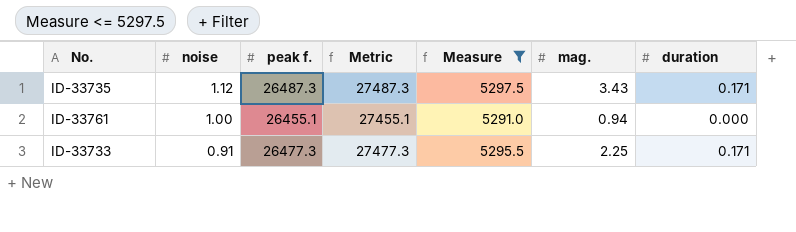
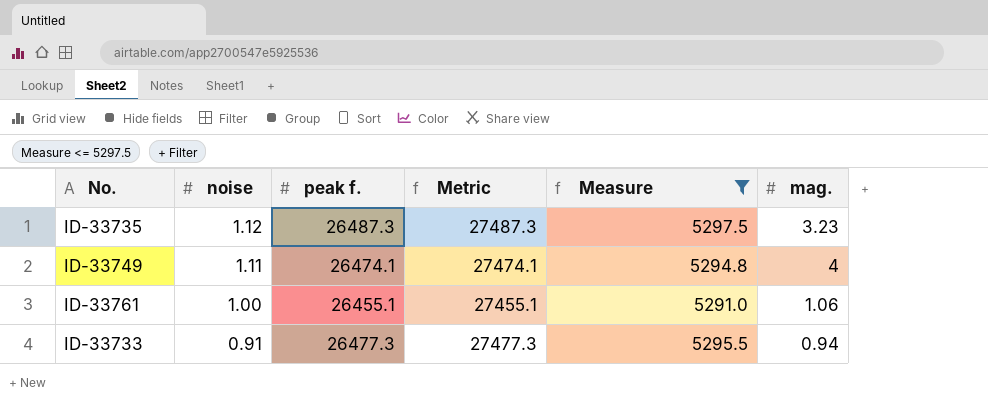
column duration | position: 7 -> none
ID-33735 | mag.: 3.43 -> 3.23
row ID-33749: none -> 1.11 | 26474.1 | 27474.1 | 5294.8 | 4
ID-33761 | mag.: 0.94 -> 1.06
ID-33733 | mag.: 2.25 -> 0.94

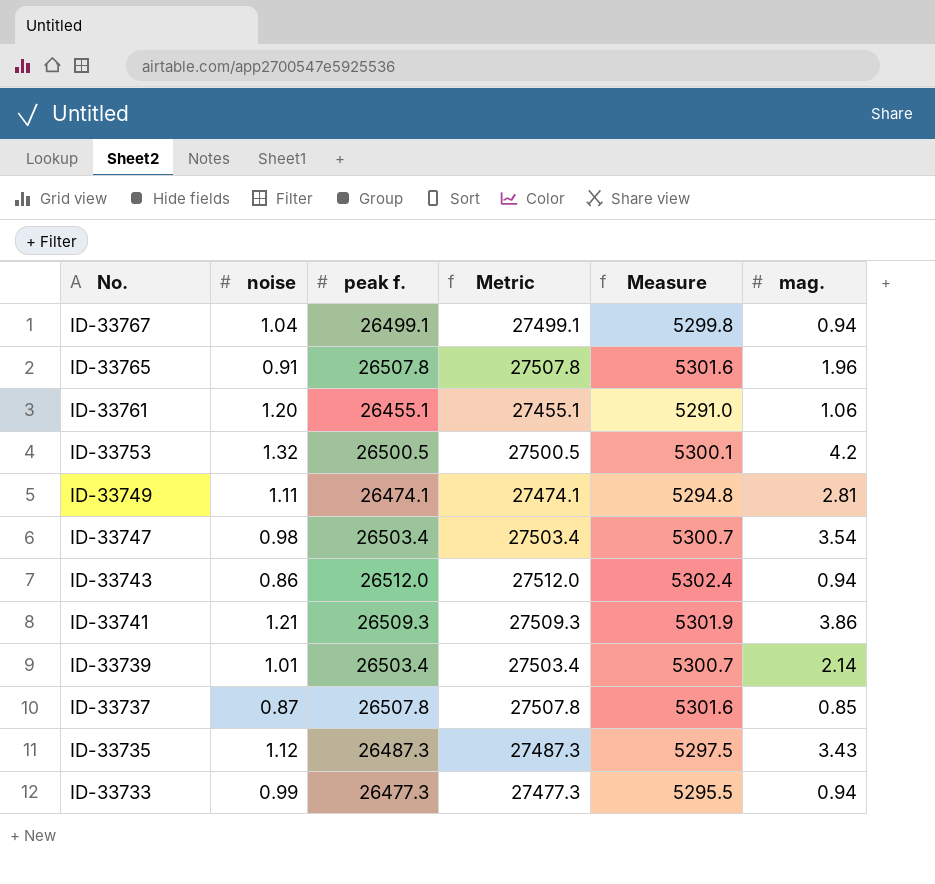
filter: Measure <= 5297.5 -> none
row order: noise descending -> No. descending
ID-33761 | noise: 1.00 -> 1.20
ID-33749 | mag.: 4 -> 2.81
ID-33735 | mag.: 3.23 -> 3.43
ID-33733 | noise: 0.91 -> 0.99

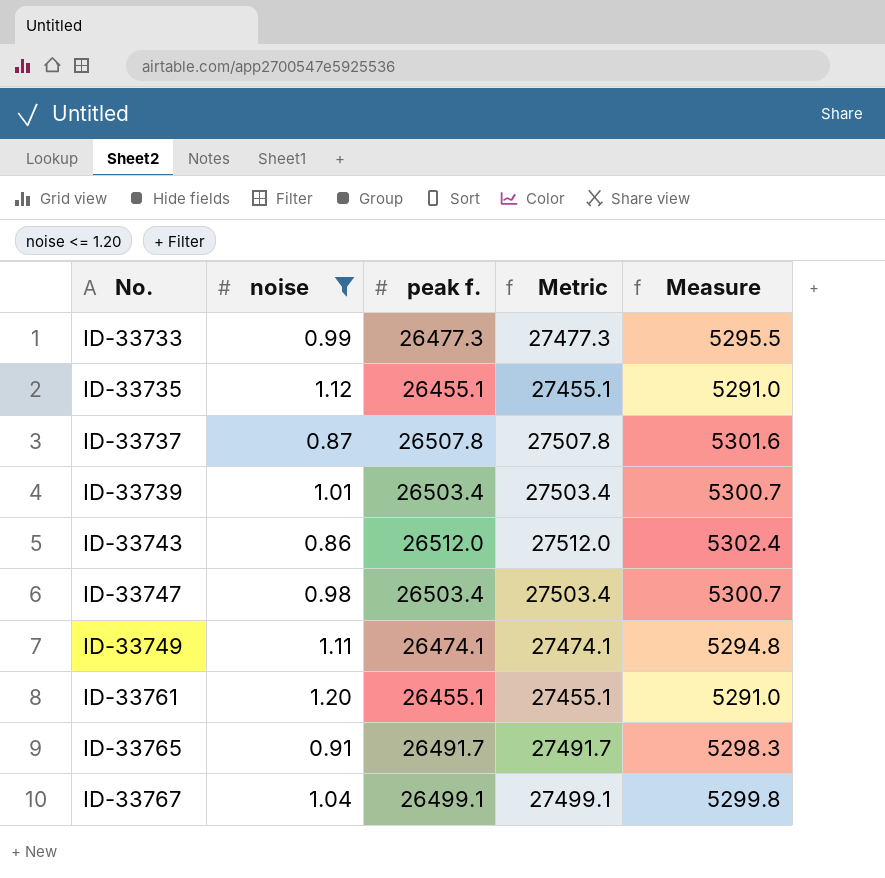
filter: none -> noise <= 1.20
row order: No. descending -> No. ascending
column mag. | position: 6 -> none
ID-33735 | peak f.: 26487.3 -> 26455.1
ID-33735 | Metric: 27487.3 -> 27455.1
ID-33735 | Measure: 5297.5 -> 5291.0
ID-33765 | peak f.: 26507.8 -> 26491.7
ID-33765 | Metric: 27507.8 -> 27491.7
ID-33765 | Measure: 5301.6 -> 5298.3

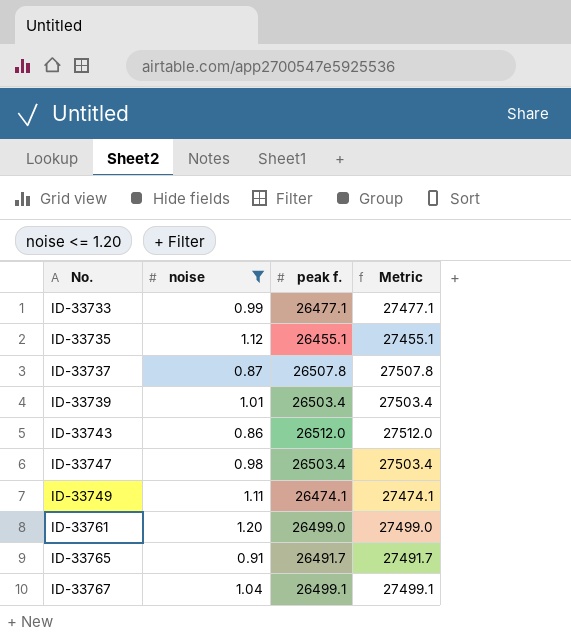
column Measure | formula: [peak f.] * 0.2 -> none
ID-33733 | peak f.: 26477.3 -> 26477.1
ID-33733 | Metric: 27477.3 -> 27477.1
ID-33761 | peak f.: 26455.1 -> 26499.0
ID-33761 | Metric: 27455.1 -> 27499.0

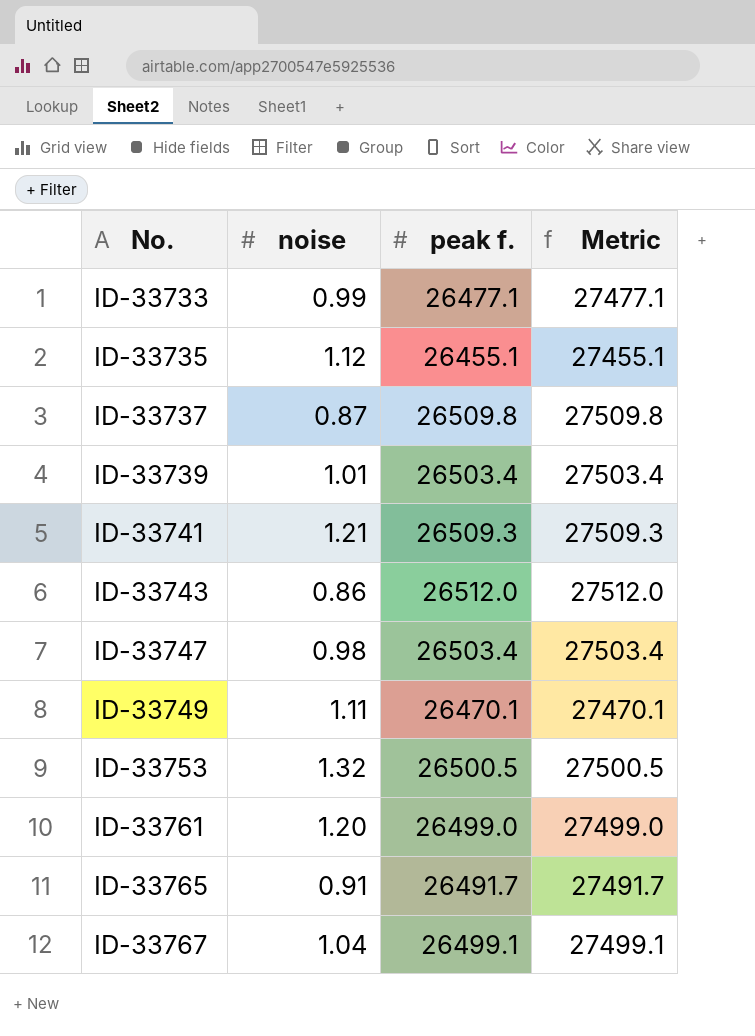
filter: noise <= 1.20 -> none
ID-33737 | peak f.: 26507.8 -> 26509.8
ID-33737 | Metric: 27507.8 -> 27509.8
ID-33749 | peak f.: 26474.1 -> 26470.1
ID-33749 | Metric: 27474.1 -> 27470.1

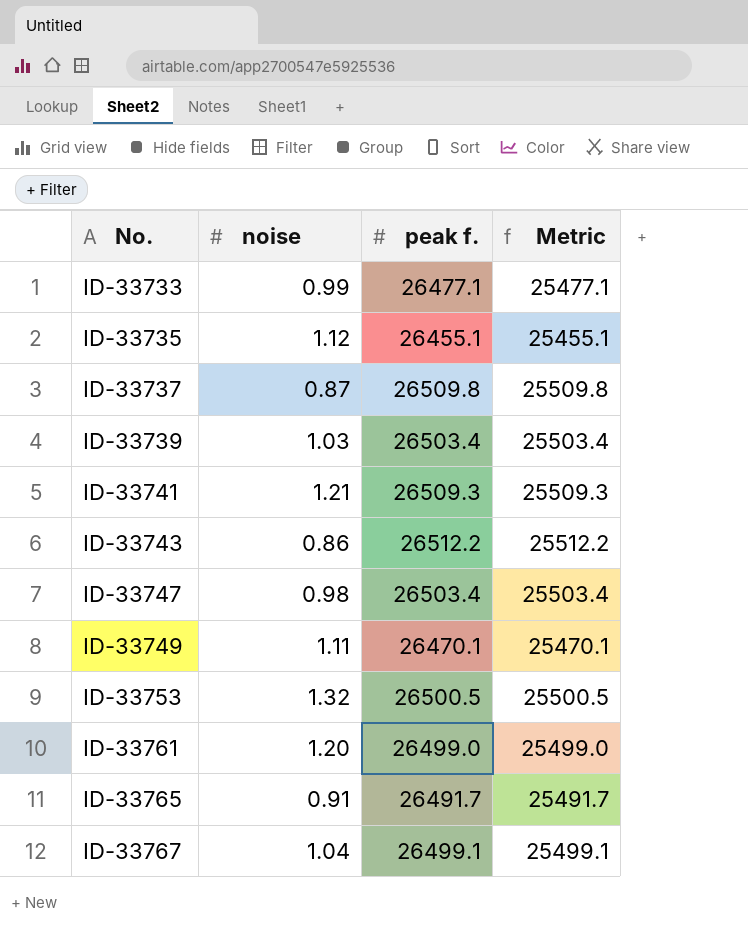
column Metric | formula: [peak f.] + 1000 -> [peak f.] - 1000
ID-33739 | noise: 1.01 -> 1.03
ID-33743 | peak f.: 26512.0 -> 26512.2

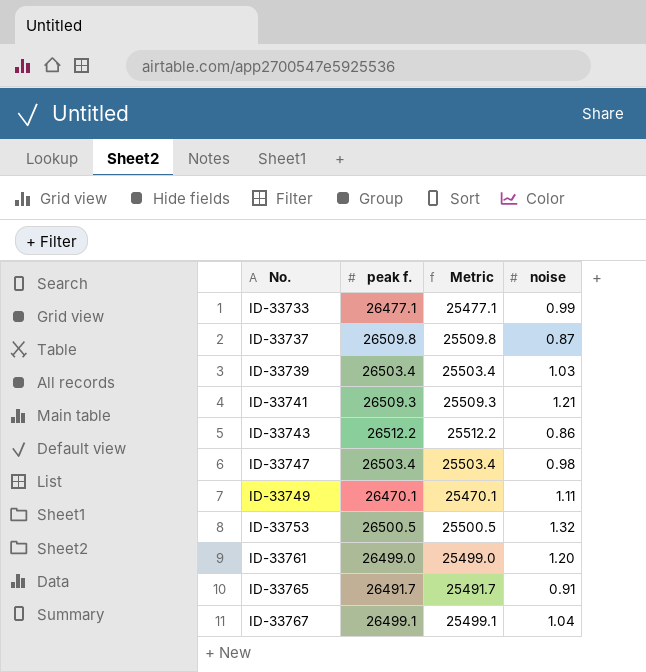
column noise | position: 2 -> 4
row ID-33735: 1.12 | 26455.1 | 25455.1 -> none

